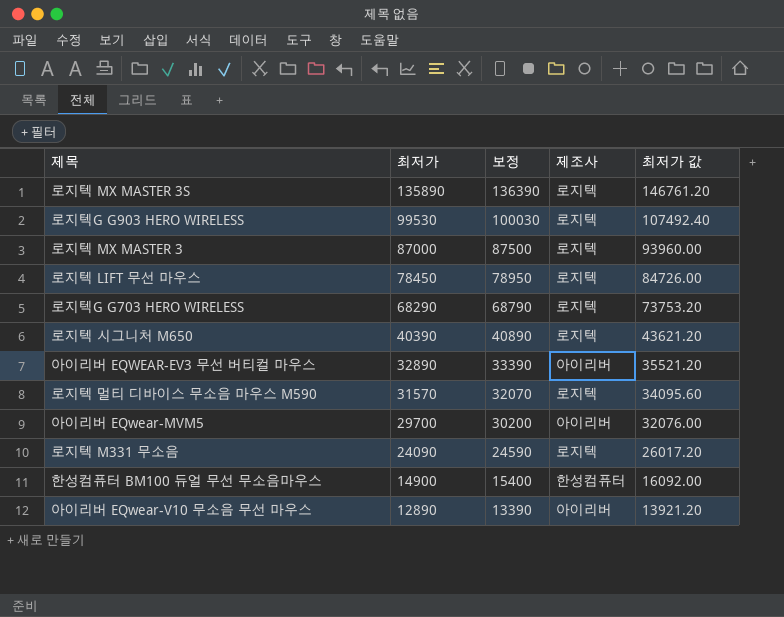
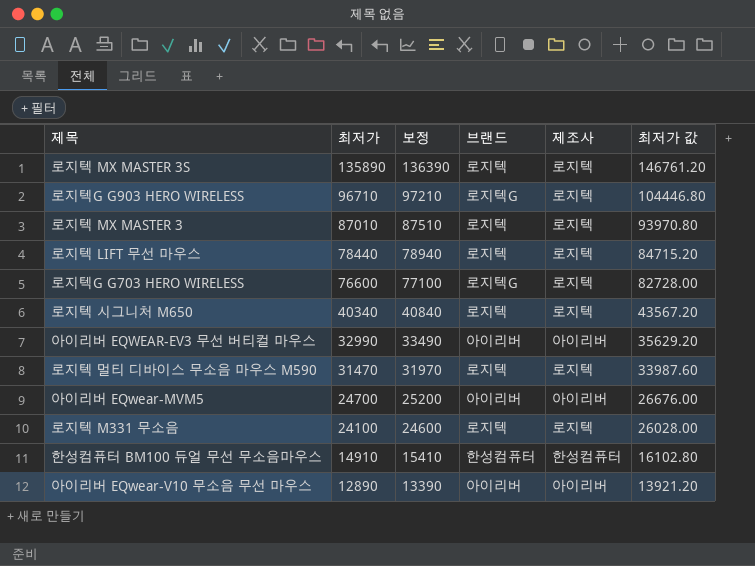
column 브랜드 | position: none -> 4
로지텍G G903 HERO WIRELESS | 최저가: 99530 -> 96710
로지텍G G903 HERO WIRELESS | 보정: 100030 -> 97210
로지텍G G903 HERO WIRELESS | 최저가 값: 107492.40 -> 104446.80
로지텍 MX MASTER 3 | 최저가: 87000 -> 87010
로지텍 MX MASTER 3 | 보정: 87500 -> 87510
로지텍 MX MASTER 3 | 최저가 값: 93960.00 -> 93970.80
로지텍 LIFT 무선 마우스 | 최저가: 78450 -> 78440
로지텍 LIFT 무선 마우스 | 보정: 78950 -> 78940
로지텍 LIFT 무선 마우스 | 최저가 값: 84726.00 -> 84715.20
로지텍G G703 HERO WIRELESS | 최저가: 68290 -> 76600
로지텍G G703 HERO WIRELESS | 보정: 68790 -> 77100
로지텍G G703 HERO WIRELESS | 최저가 값: 73753.20 -> 82728.00
로지텍 시그니처 M650 | 최저가: 40390 -> 40340
로지텍 시그니처 M650 | 보정: 40890 -> 40840
로지텍 시그니처 M650 | 최저가 값: 43621.20 -> 43567.20
아이리버 EQWEAR-EV3 무선 버티컬 마우스 | 최저가: 32890 -> 32990
아이리버 EQWEAR-EV3 무선 버티컬 마우스 | 보정: 33390 -> 33490
아이리버 EQWEAR-EV3 무선 버티컬 마우스 | 최저가 값: 35521.20 -> 35629.20
로지텍 멀티 디바이스 무소음 마우스 M590 | 최저가: 31570 -> 31470
로지텍 멀티 디바이스 무소음 마우스 M590 | 보정: 32070 -> 31970
로지텍 멀티 디바이스 무소음 마우스 M590 | 최저가 값: 34095.60 -> 33987.60
아이리버 EQwear-MVM5 | 최저가: 29700 -> 24700
아이리버 EQwear-MVM5 | 보정: 30200 -> 25200
아이리버 EQwear-MVM5 | 최저가 값: 32076.00 -> 26676.00
로지텍 M331 무소음 | 최저가: 24090 -> 24100
로지텍 M331 무소음 | 보정: 24590 -> 24600
로지텍 M331 무소음 | 최저가 값: 26017.20 -> 26028.00
한성컴퓨터 BM100 듀얼 무선 무소음마우스 | 최저가: 14900 -> 14910
한성컴퓨터 BM100 듀얼 무선 무소음마우스 | 보정: 15400 -> 15410
한성컴퓨터 BM100 듀얼 무선 무소음마우스 | 최저가 값: 16092.00 -> 16102.80

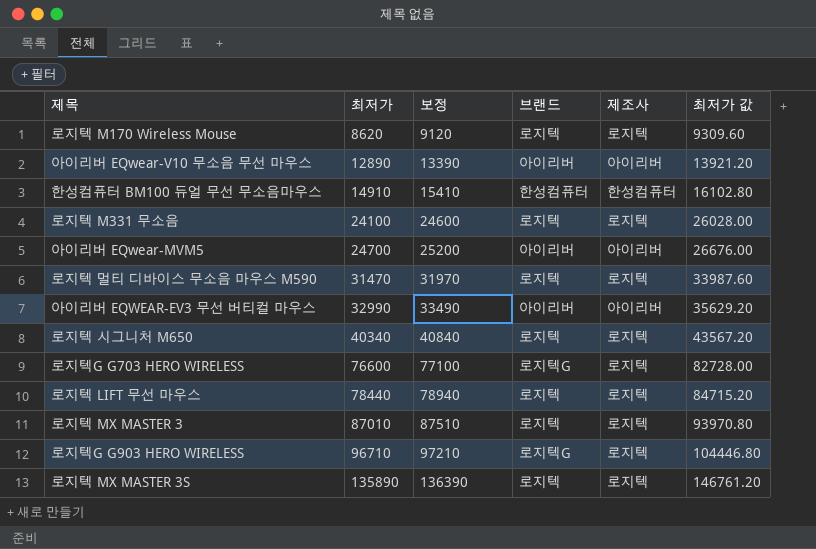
row order: 최저가 descending -> 최저가 ascending
row 로지텍 M170 Wireless Mouse: none -> 8620 | 9120 | 로지텍 | 로지텍 | 9309.60

